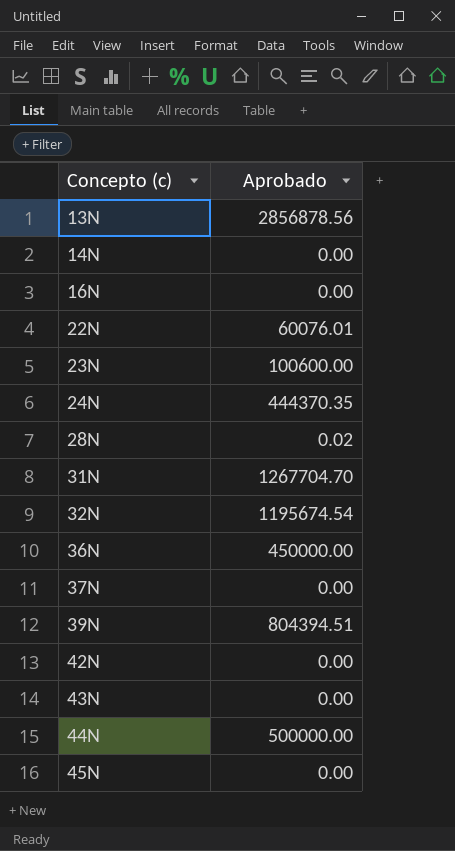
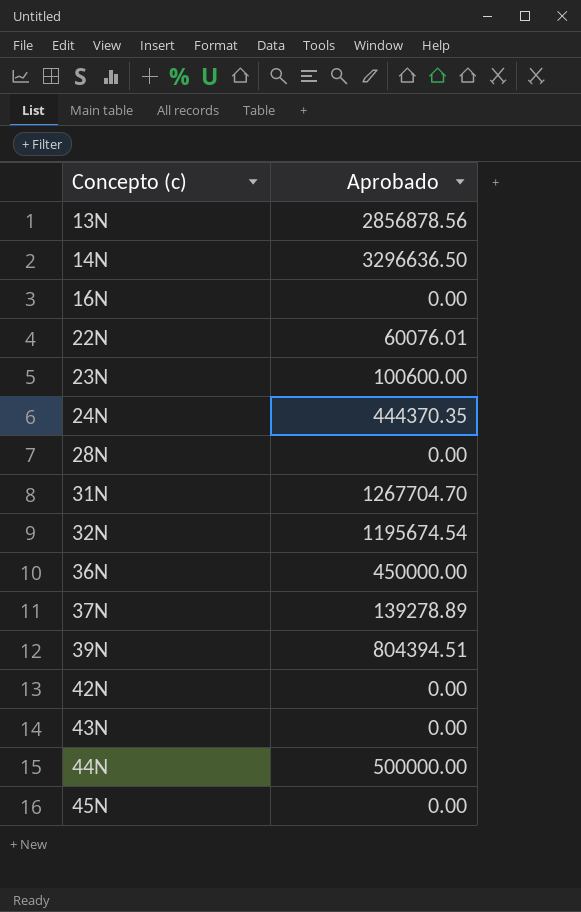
14N | Aprobado: 0.00 -> 3296636.50
28N | Aprobado: 0.02 -> 0.00
37N | Aprobado: 0.00 -> 139278.89

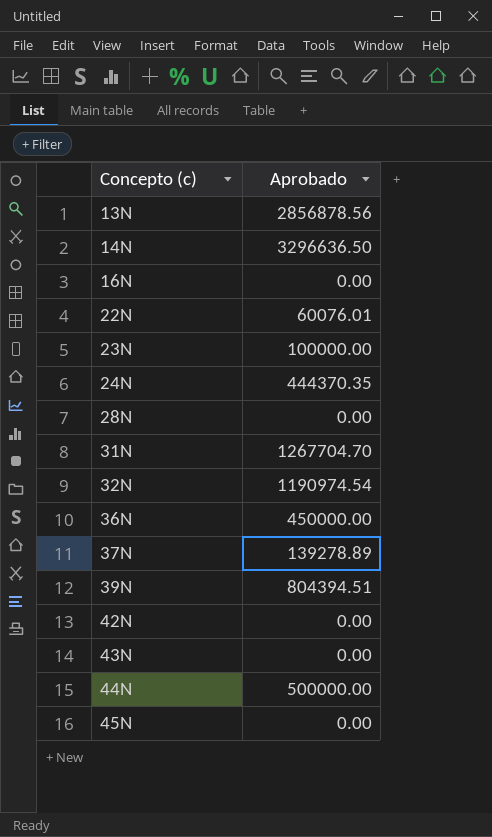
23N | Aprobado: 100600.00 -> 100000.00
32N | Aprobado: 1195674.54 -> 1190974.54

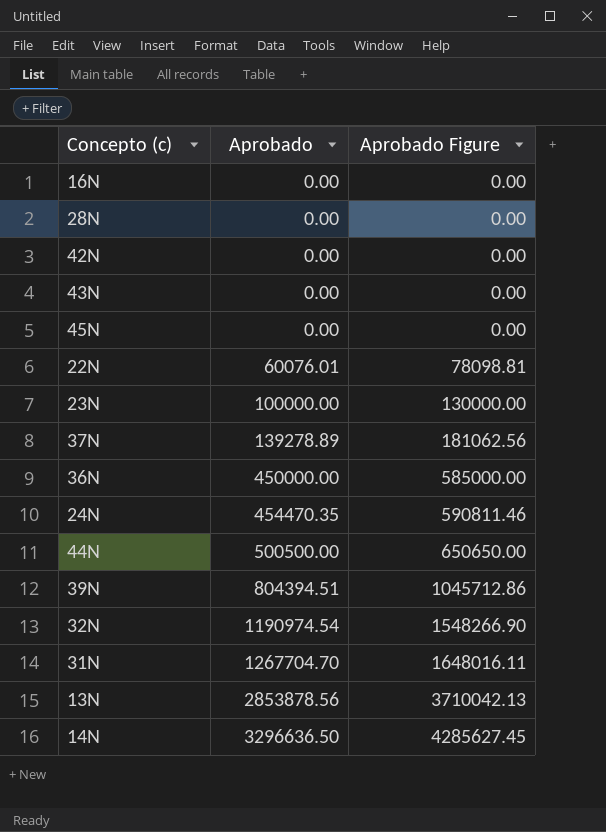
row order: Concepto (c) ascending -> Aprobado ascending
column Aprobado Figure | formula: none -> [Aprobado] * 1.3
24N | Aprobado: 444370.35 -> 454470.35
44N | Aprobado: 500000.00 -> 500500.00
13N | Aprobado: 2856878.56 -> 2853878.56

